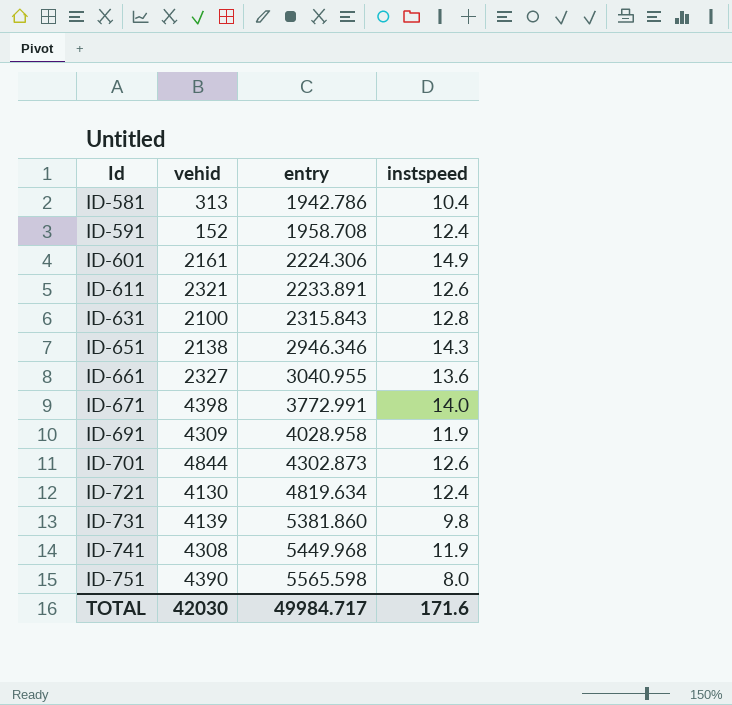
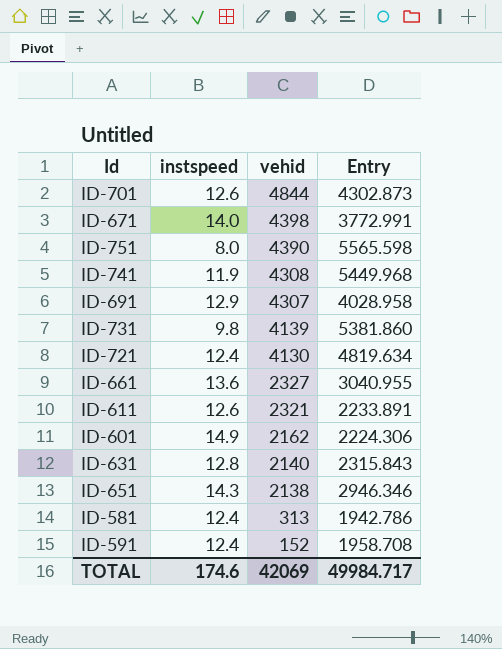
row order: Id ascending -> vehid descending
column instspeed | position: 4 -> 2
column name: entry -> Entry
ID-691 | instspeed: 11.9 -> 12.9
ID-691 | vehid: 4309 -> 4307
ID-601 | vehid: 2161 -> 2162
ID-631 | vehid: 2100 -> 2140
ID-581 | instspeed: 10.4 -> 12.4
TOTAL | instspeed: 171.6 -> 174.6
TOTAL | vehid: 42030 -> 42069

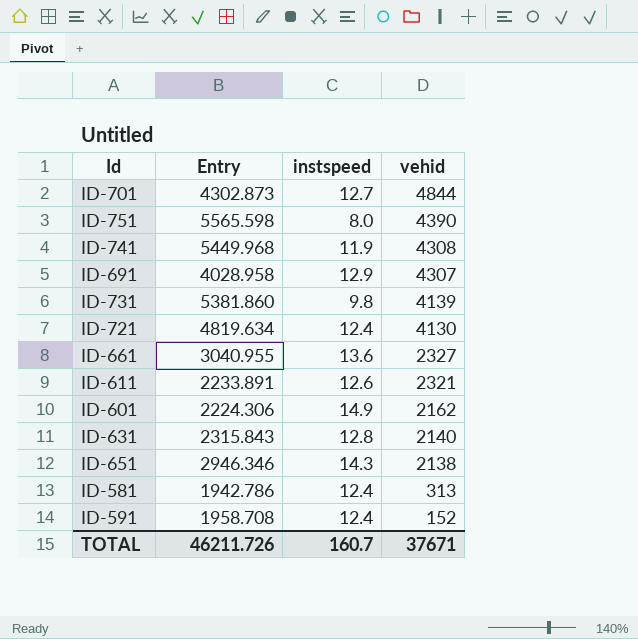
column Entry | position: 4 -> 2
row ID-671: 14.0 | 4398 | 3772.991 -> none
ID-701 | instspeed: 12.6 -> 12.7
TOTAL | Entry: 49984.717 -> 46211.726
TOTAL | instspeed: 174.6 -> 160.7
TOTAL | vehid: 42069 -> 37671

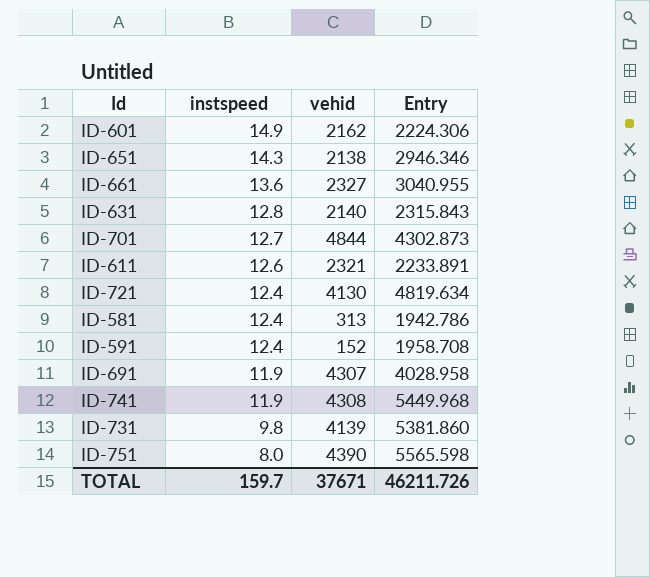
row order: vehid descending -> instspeed descending
column Entry | position: 2 -> 4
ID-691 | instspeed: 12.9 -> 11.9
TOTAL | instspeed: 160.7 -> 159.7

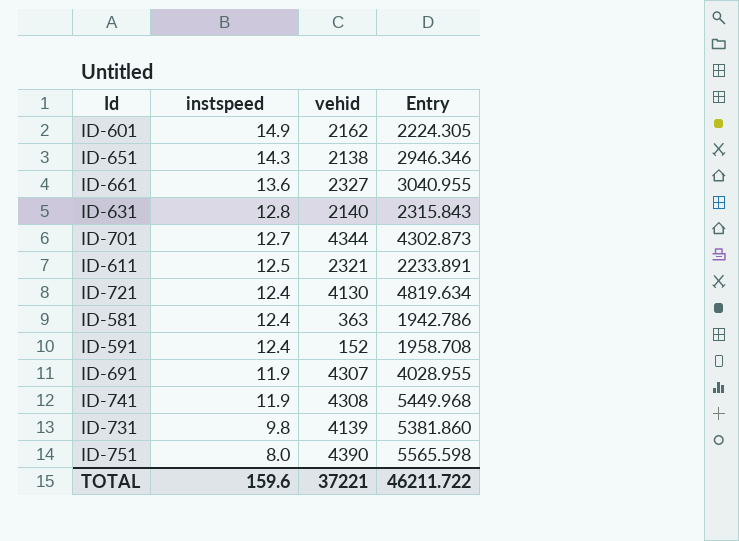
ID-601 | Entry: 2224.306 -> 2224.305
ID-701 | vehid: 4844 -> 4344
ID-611 | instspeed: 12.6 -> 12.5
ID-581 | vehid: 313 -> 363
ID-691 | Entry: 4028.958 -> 4028.955
TOTAL | instspeed: 159.7 -> 159.6
TOTAL | vehid: 37671 -> 37221
TOTAL | Entry: 46211.726 -> 46211.722

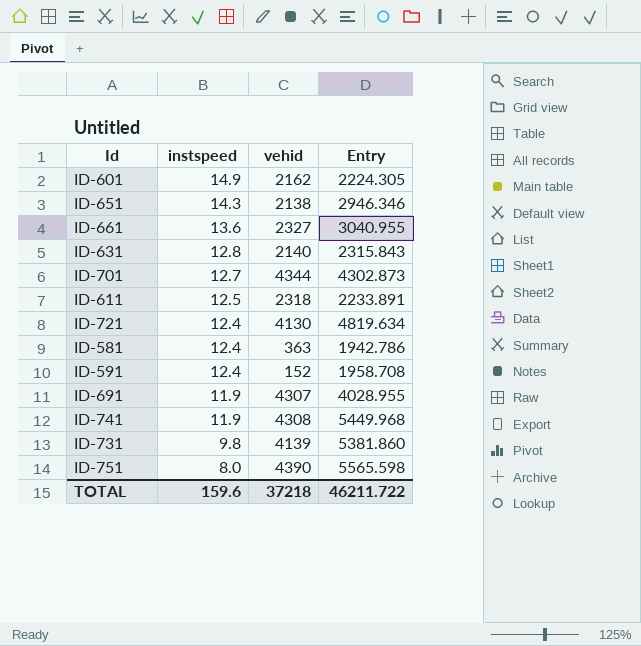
ID-611 | vehid: 2321 -> 2318
TOTAL | vehid: 37221 -> 37218

